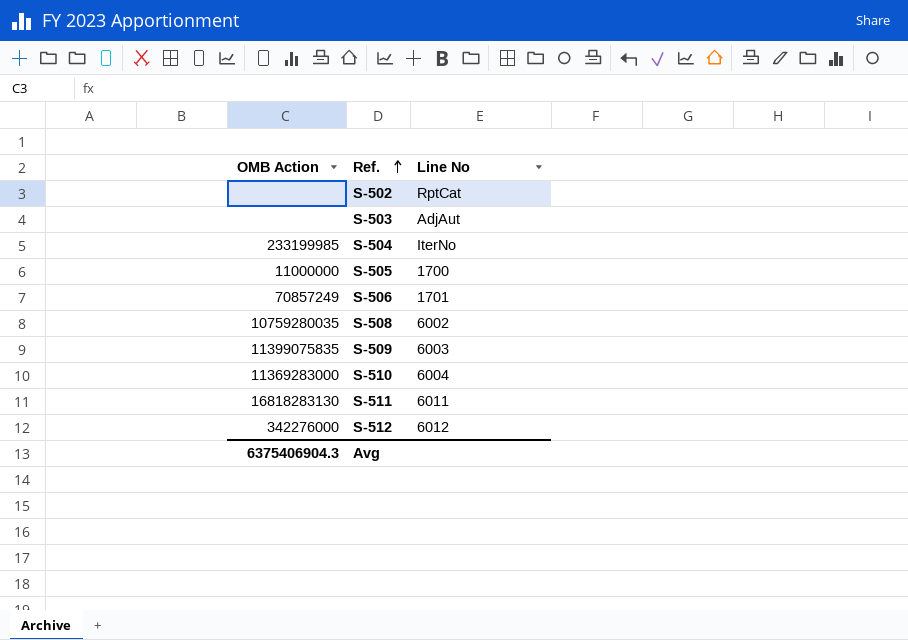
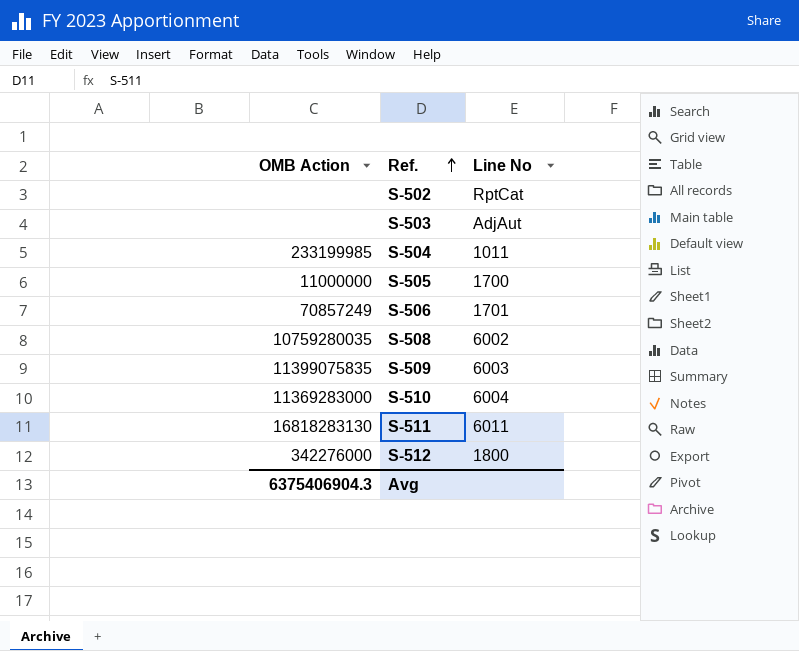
S-504 | Line No: IterNo -> 1011
S-512 | Line No: 6012 -> 1800

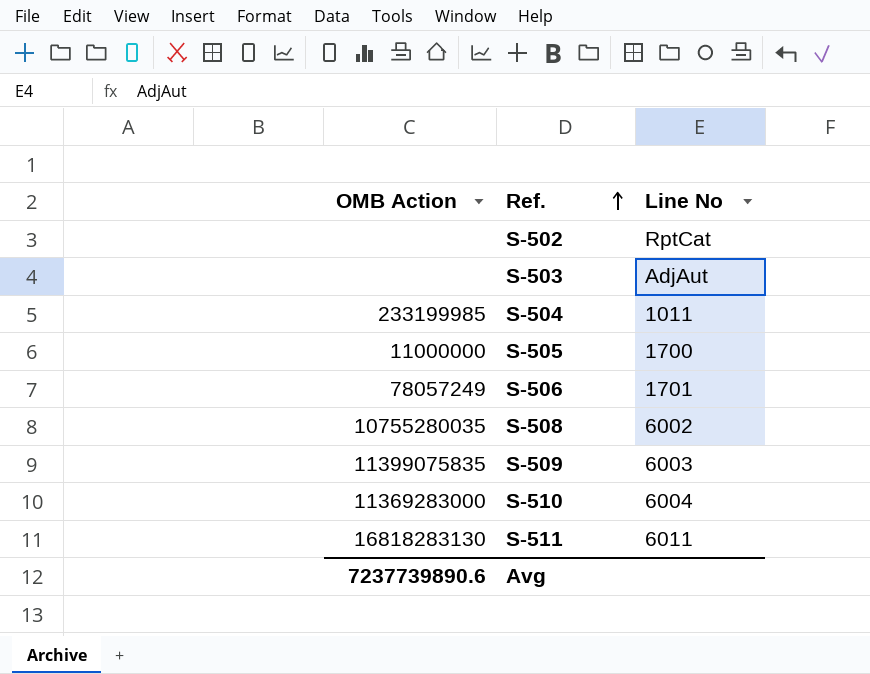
row S-512: 342276000 | 1800 -> none
S-506 | OMB Action: 70857249 -> 78057249
S-508 | OMB Action: 10759280035 -> 10755280035
Avg | OMB Action: 6375406904.3 -> 7237739890.6

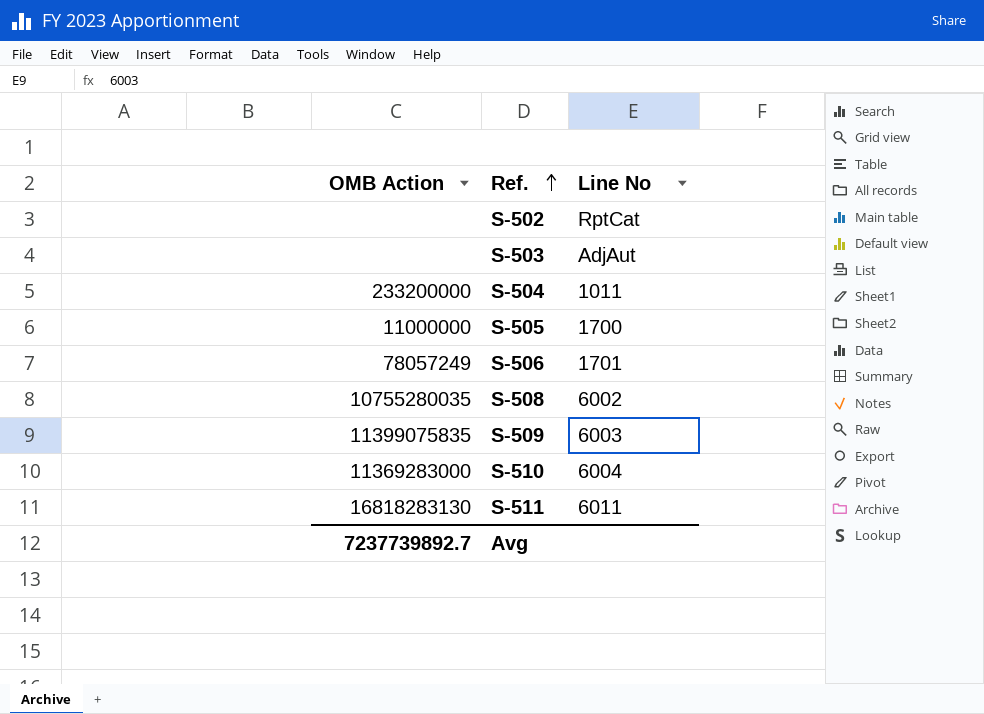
S-504 | OMB Action: 233199985 -> 233200000
Avg | OMB Action: 7237739890.6 -> 7237739892.7

